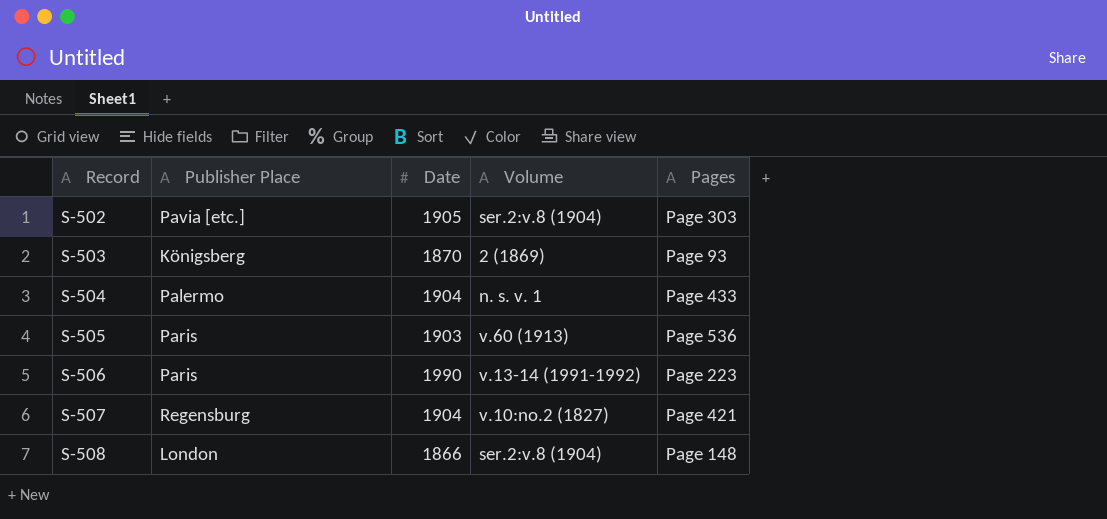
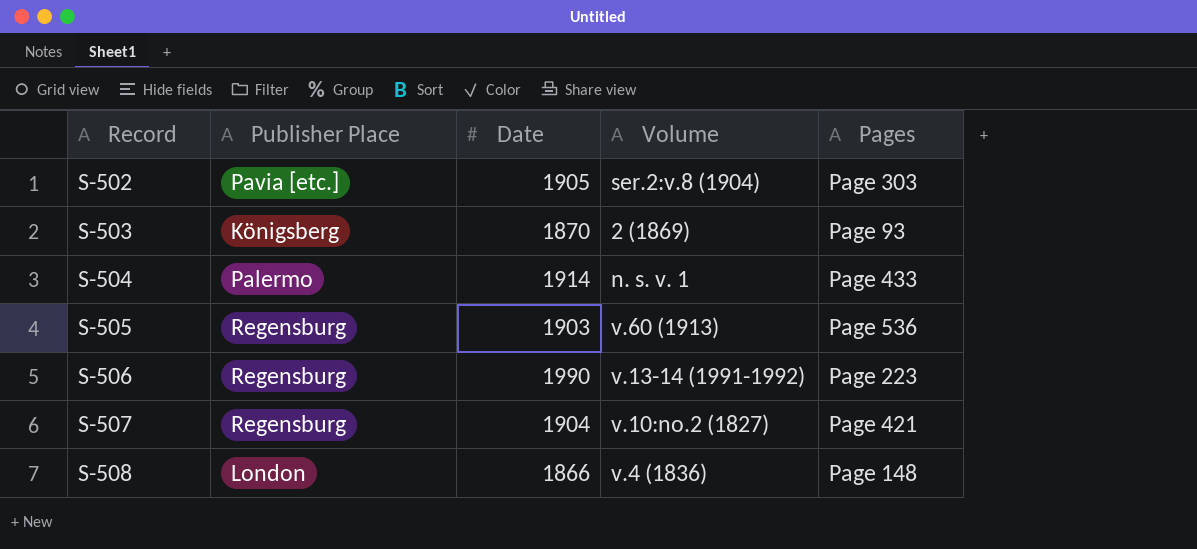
S-504 | Date: 1904 -> 1914
S-505 | Publisher Place: Paris -> Regensburg
S-506 | Publisher Place: Paris -> Regensburg
S-508 | Volume: ser.2:v.8 (1904) -> v.4 (1836)

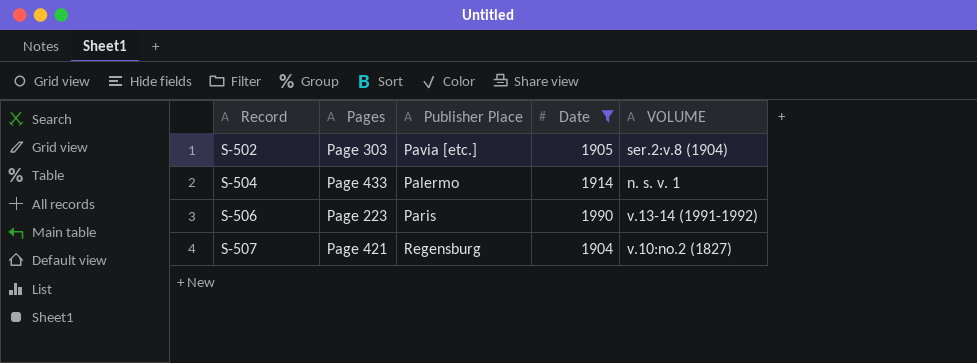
filter: none -> Date >= 1904
column Pages | position: 5 -> 2
column name: Volume -> VOLUME
S-506 | Publisher Place: Regensburg -> Paris

